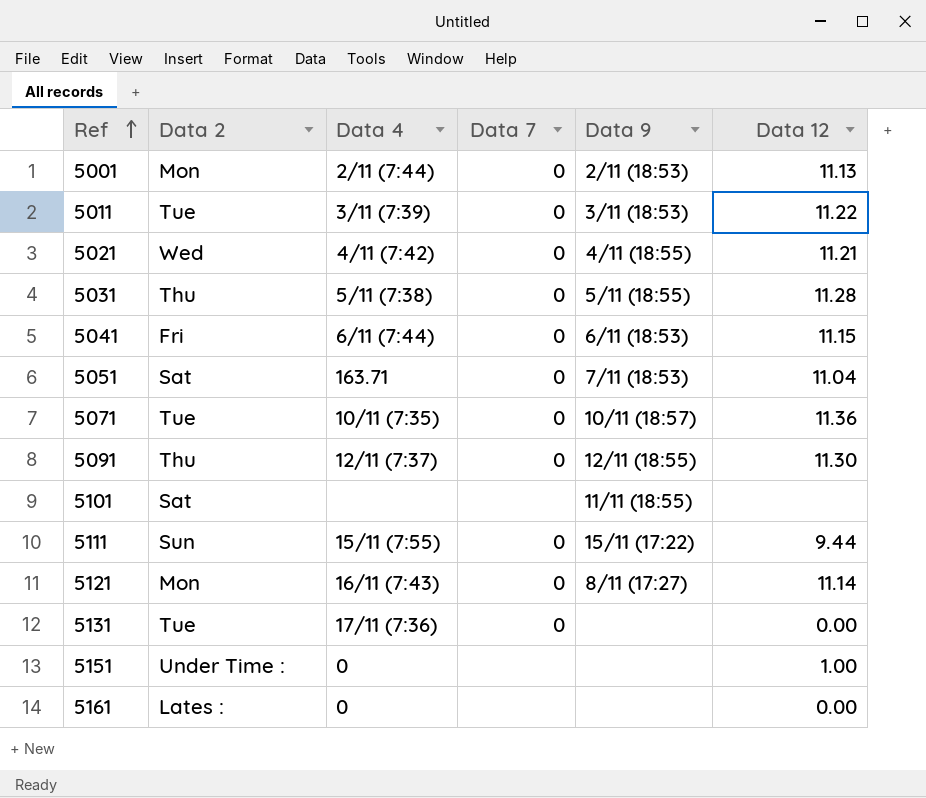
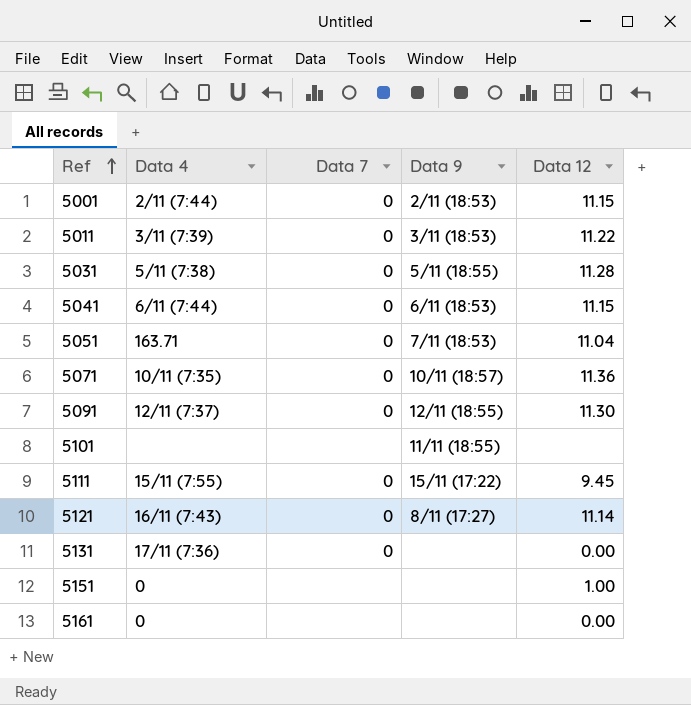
column Data 2 | position: 2 -> none
row 5021: Wed | 4/11 (7:42) | 0 | 4/11 (18:55) | 11.21 -> none
5001 | Data 12: 11.13 -> 11.15
5111 | Data 12: 9.44 -> 9.45

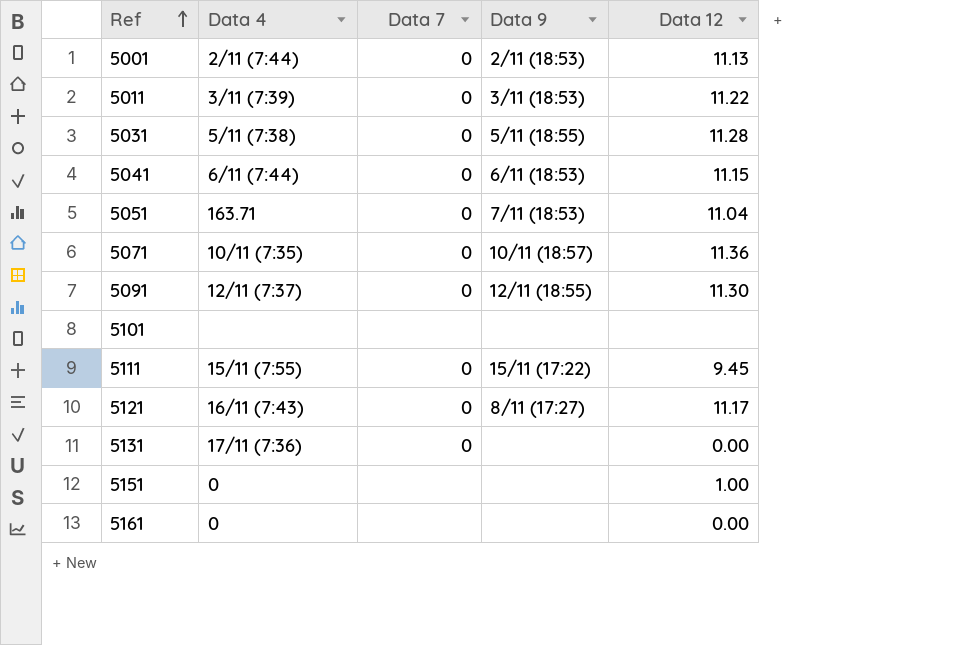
5001 | Data 12: 11.15 -> 11.13
5101 | Data 9: 11/11 (18:55) -> none
5121 | Data 12: 11.14 -> 11.17

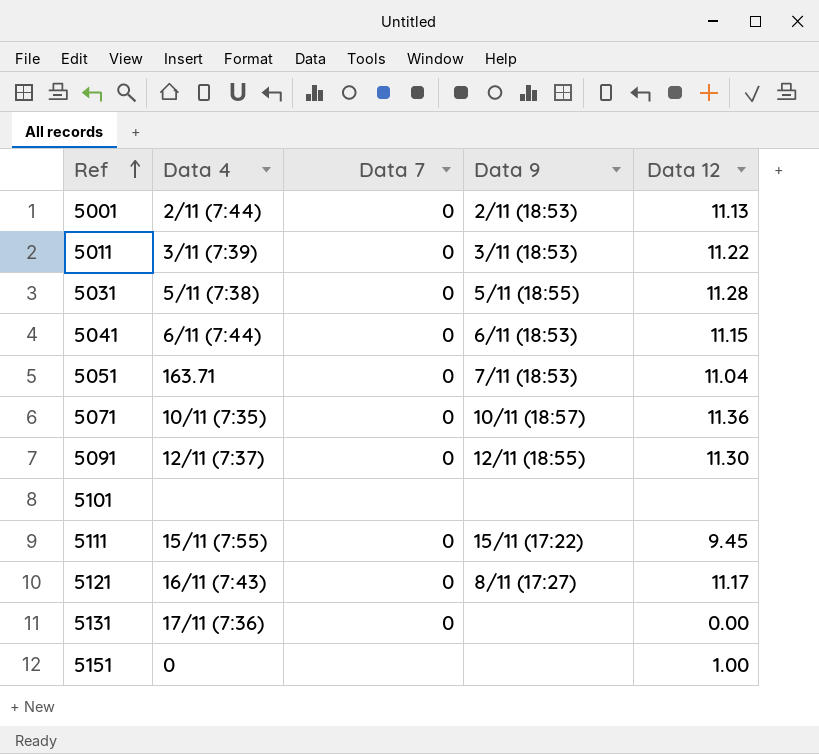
row 5161: 0 | none | none | 0.00 -> none

